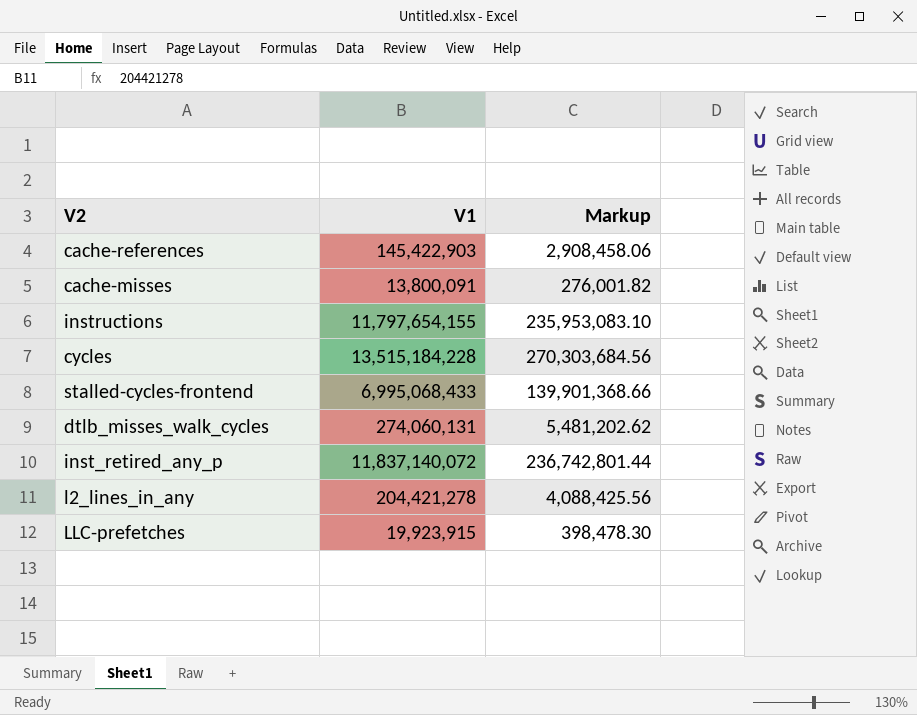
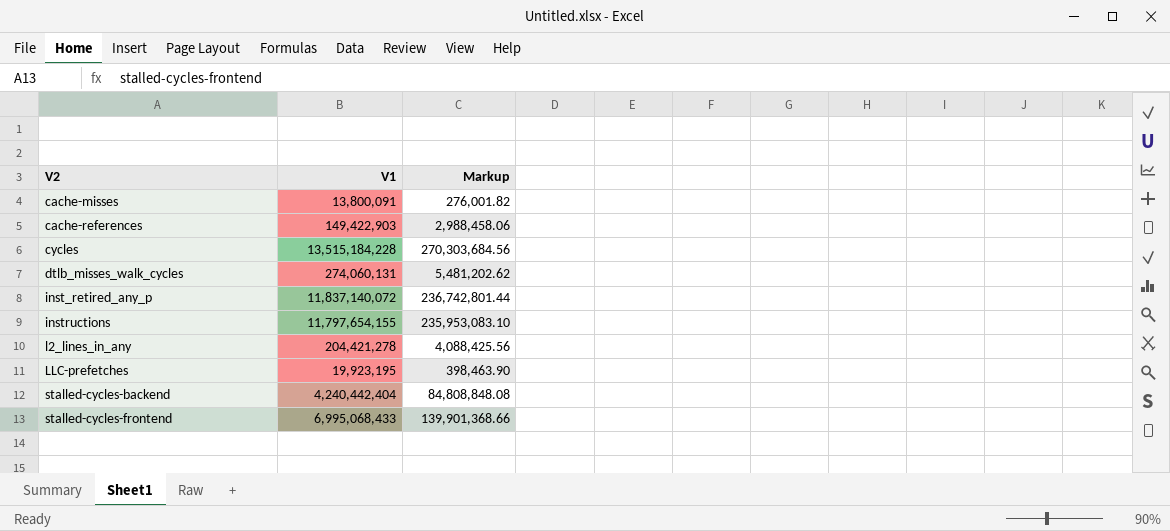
row order: none -> V2 ascending
cache-references | V1: 145,422,903 -> 149,422,903
cache-references | Markup: 2,908,458.06 -> 2,988,458.06
LLC-prefetches | V1: 19,923,915 -> 19,923,195
LLC-prefetches | Markup: 398,478.30 -> 398,463.90
row stalled-cycles-backend: none -> 4,240,442,404 | 84,808,848.08

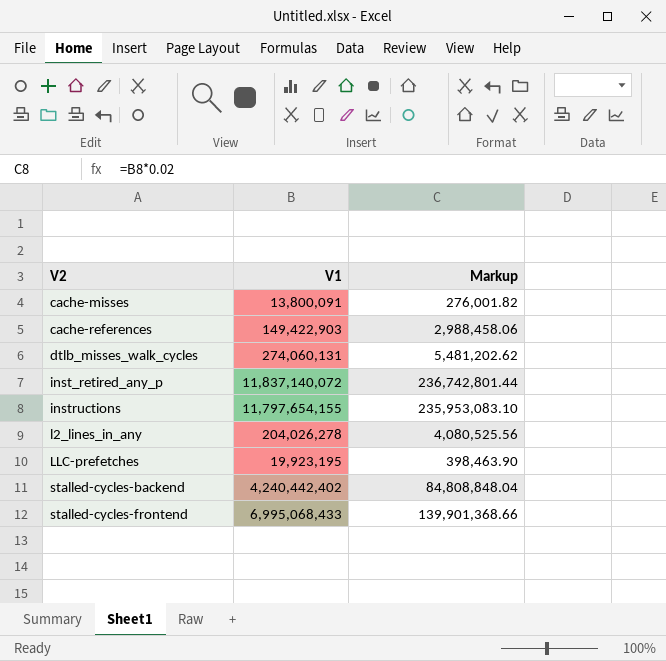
row cycles: 13,515,184,228 | 270,303,684.56 -> none
l2_lines_in_any | V1: 204,421,278 -> 204,026,278
l2_lines_in_any | Markup: 4,088,425.56 -> 4,080,525.56
stalled-cycles-backend | V1: 4,240,442,404 -> 4,240,442,402
stalled-cycles-backend | Markup: 84,808,848.08 -> 84,808,848.04

